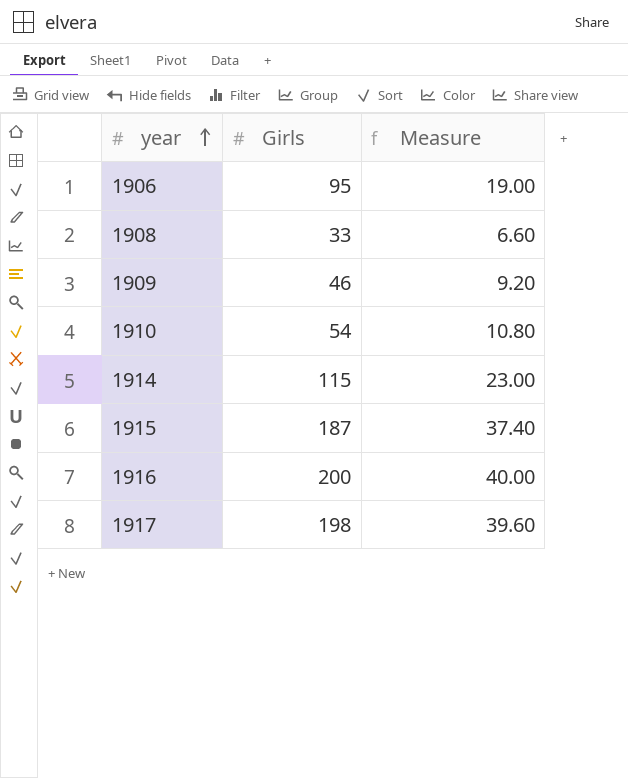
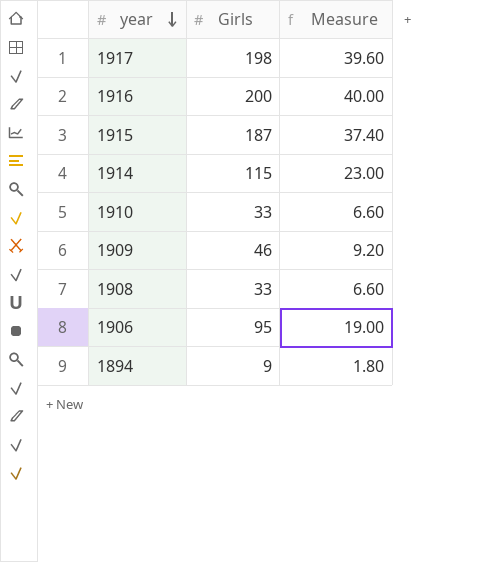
row order: year ascending -> year descending
1910 | Girls: 54 -> 33
1910 | Measure: 10.80 -> 6.60
row 1894: none -> 9 | 1.80

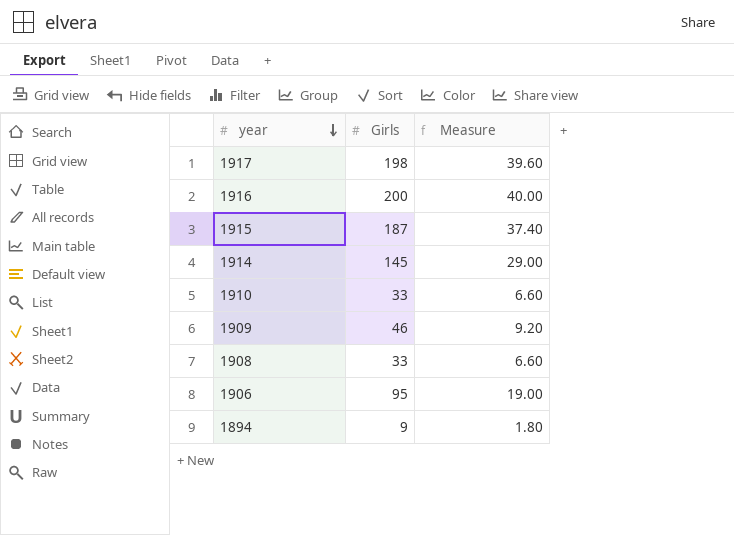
1914 | Girls: 115 -> 145
1914 | Measure: 23.00 -> 29.00

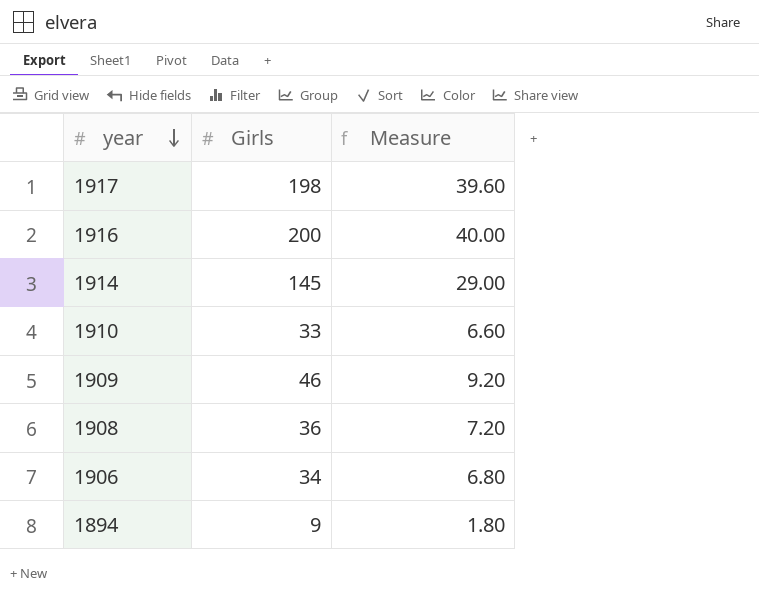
row 1915: 187 | 37.40 -> none
1908 | Girls: 33 -> 36
1908 | Measure: 6.60 -> 7.20
1906 | Girls: 95 -> 34
1906 | Measure: 19.00 -> 6.80

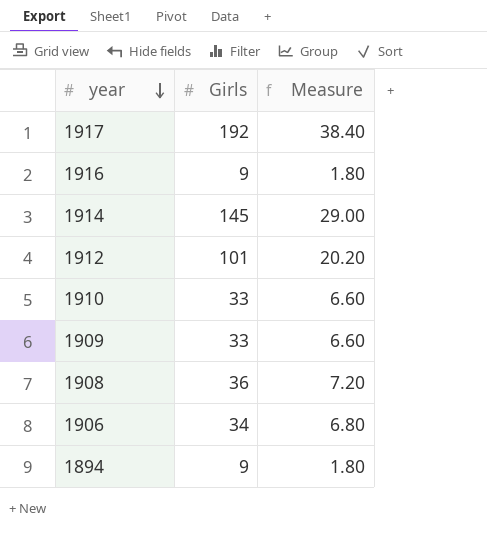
1917 | Girls: 198 -> 192
1917 | Measure: 39.60 -> 38.40
1916 | Girls: 200 -> 9
1916 | Measure: 40.00 -> 1.80
row 1912: none -> 101 | 20.20
1909 | Girls: 46 -> 33
1909 | Measure: 9.20 -> 6.60

